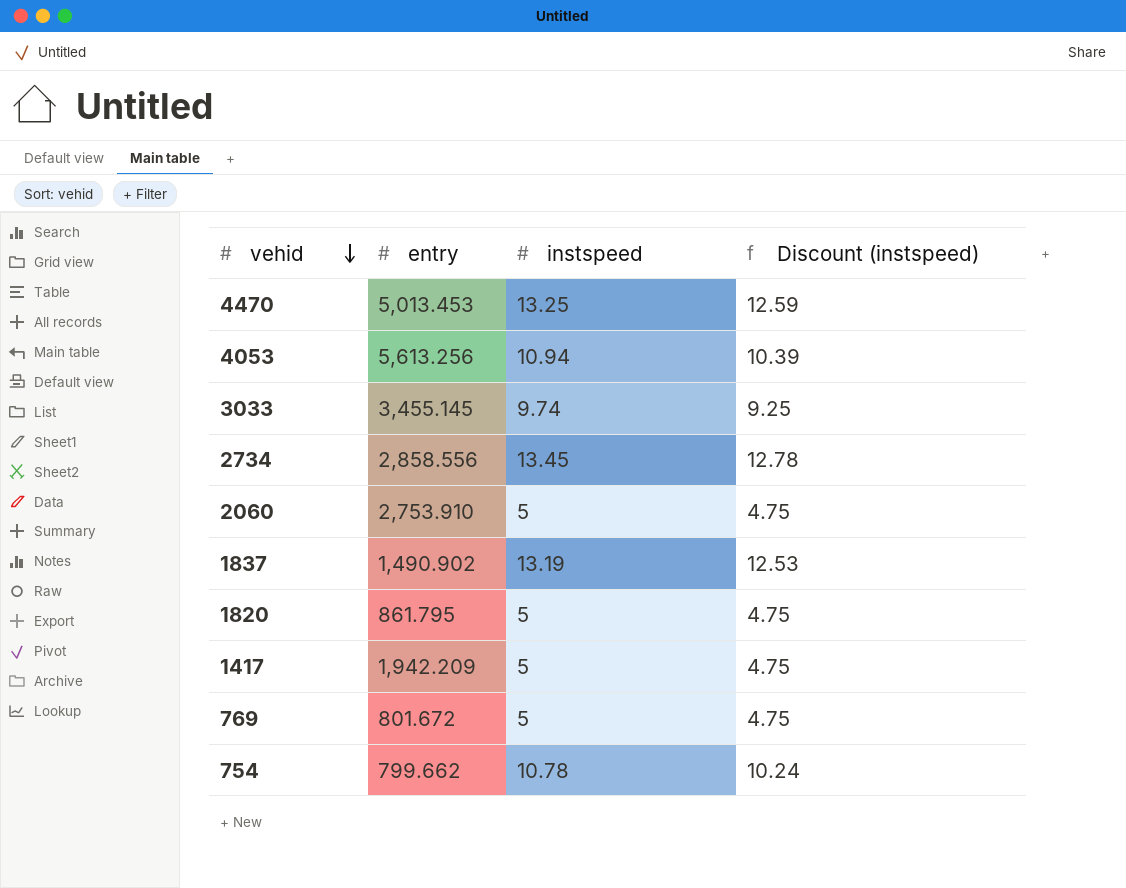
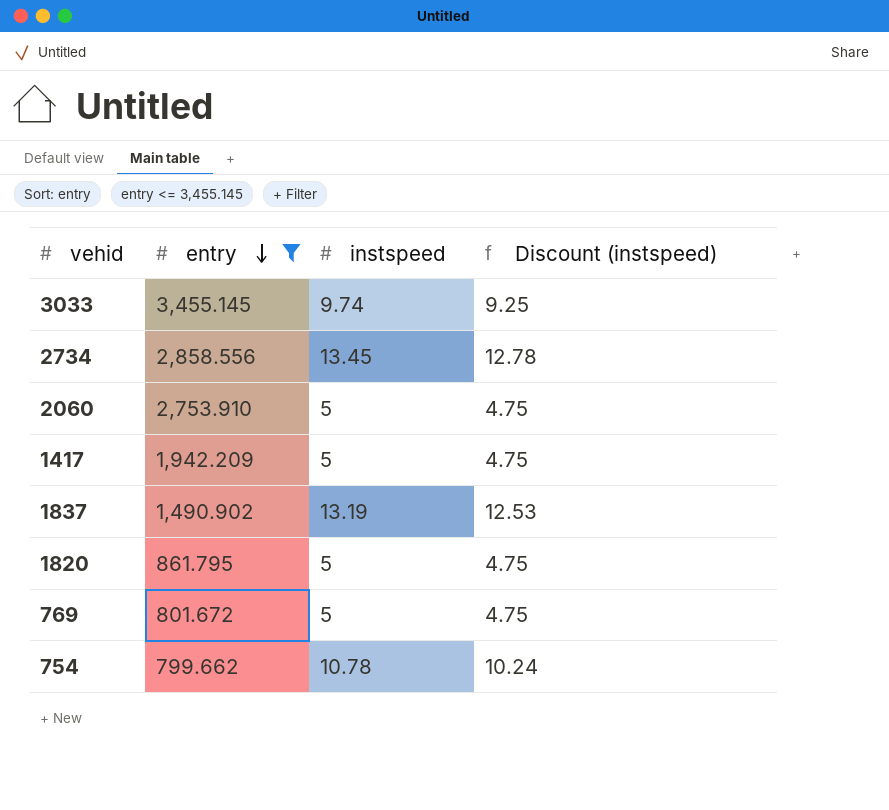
filter: none -> entry <= 3,455.145
row order: vehid descending -> entry descending

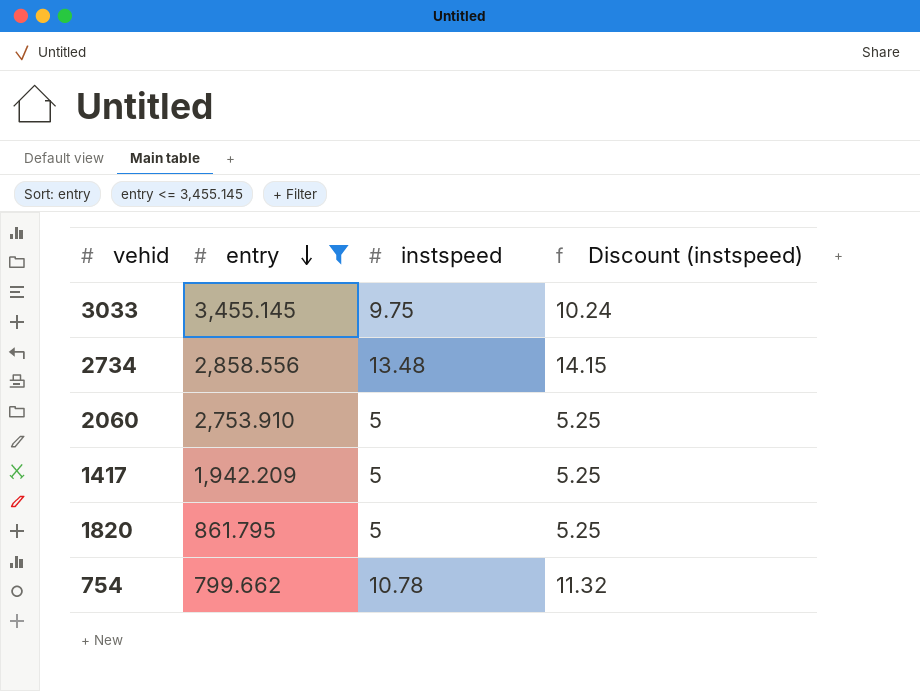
column Discount (instspeed) | formula: [instspeed] * 0.95 -> [instspeed] * 1.05
row 1837: 1,490.902 | 13.19 | 12.53 -> none
row 769: 801.672 | 5 | 4.75 -> none
3033 | instspeed: 9.74 -> 9.75
2734 | instspeed: 13.45 -> 13.48

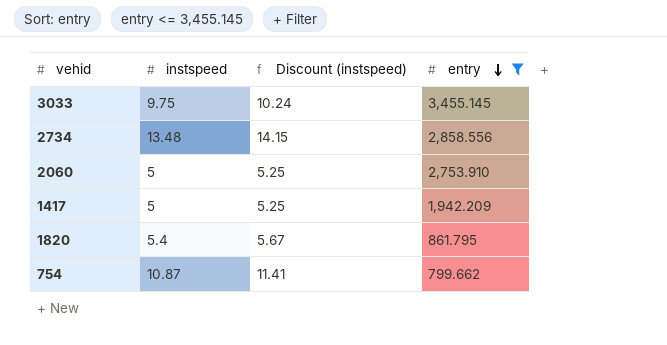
column entry | position: 2 -> 4
1820 | instspeed: 5 -> 5.4
1820 | Discount (instspeed): 5.25 -> 5.67
754 | instspeed: 10.78 -> 10.87
754 | Discount (instspeed): 11.32 -> 11.41

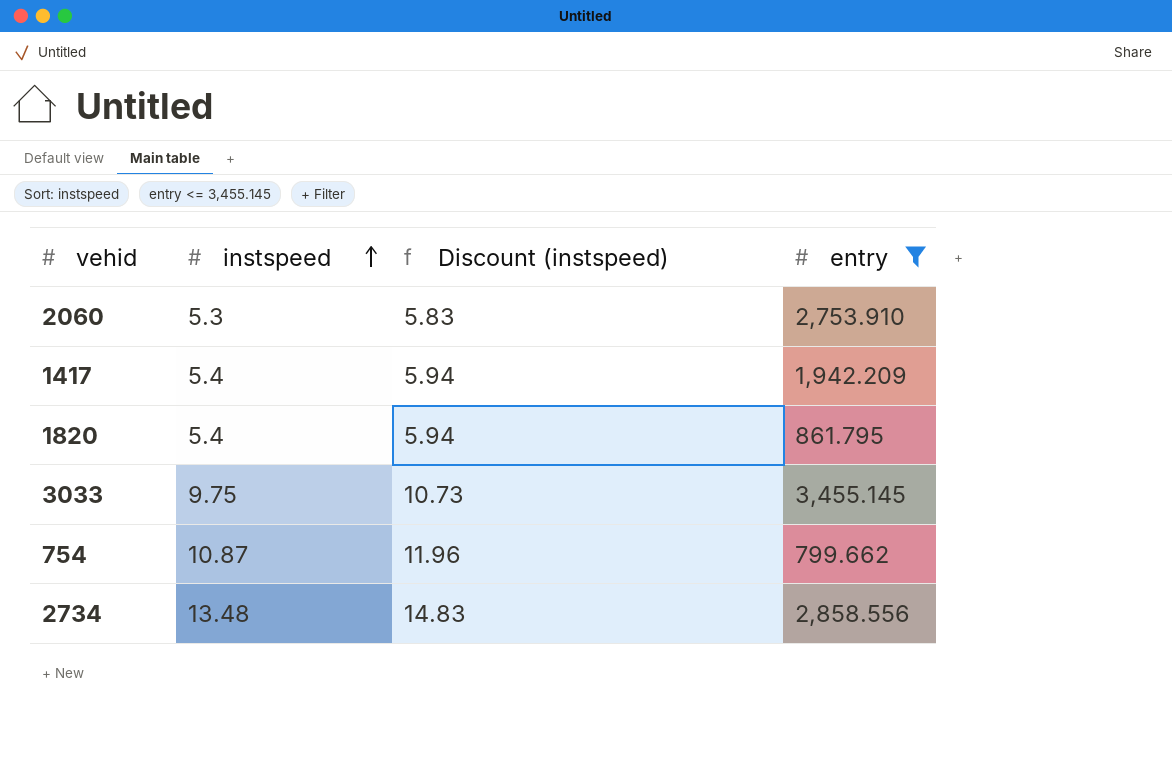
row order: entry descending -> instspeed ascending
column Discount (instspeed) | formula: [instspeed] * 1.05 -> [instspeed] * 1.1
2060 | instspeed: 5 -> 5.3
1417 | instspeed: 5 -> 5.4

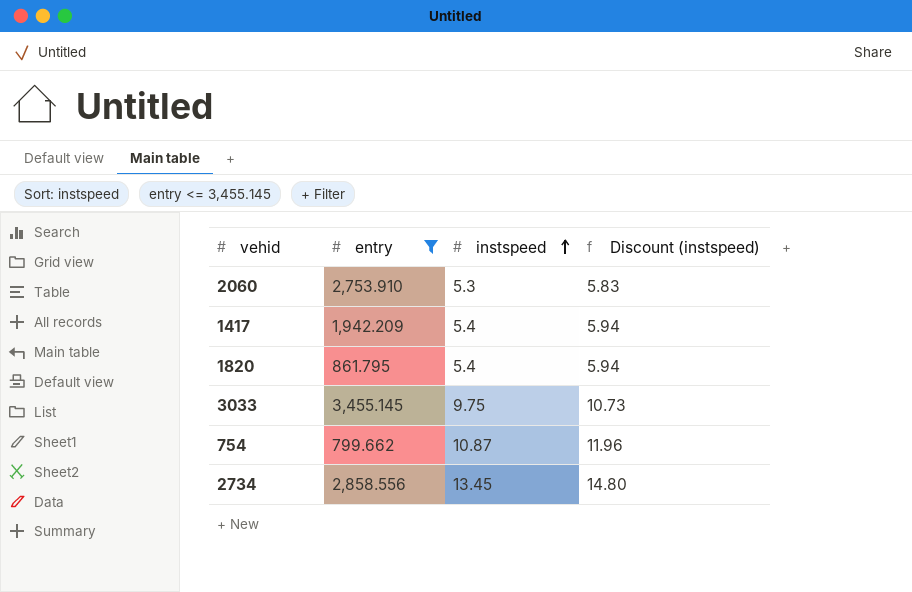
column entry | position: 4 -> 2
2734 | instspeed: 13.48 -> 13.45
2734 | Discount (instspeed): 14.83 -> 14.80

